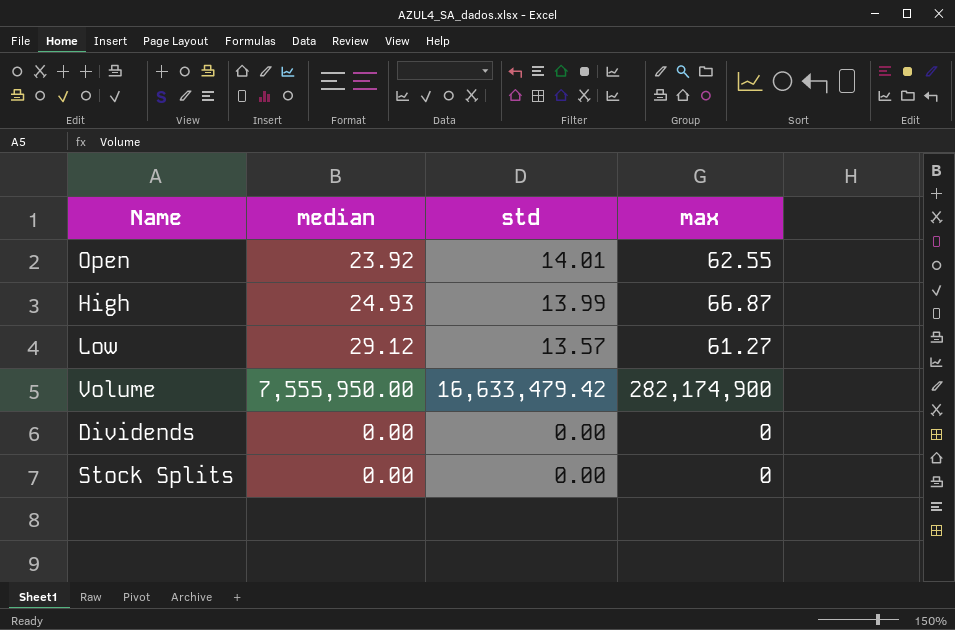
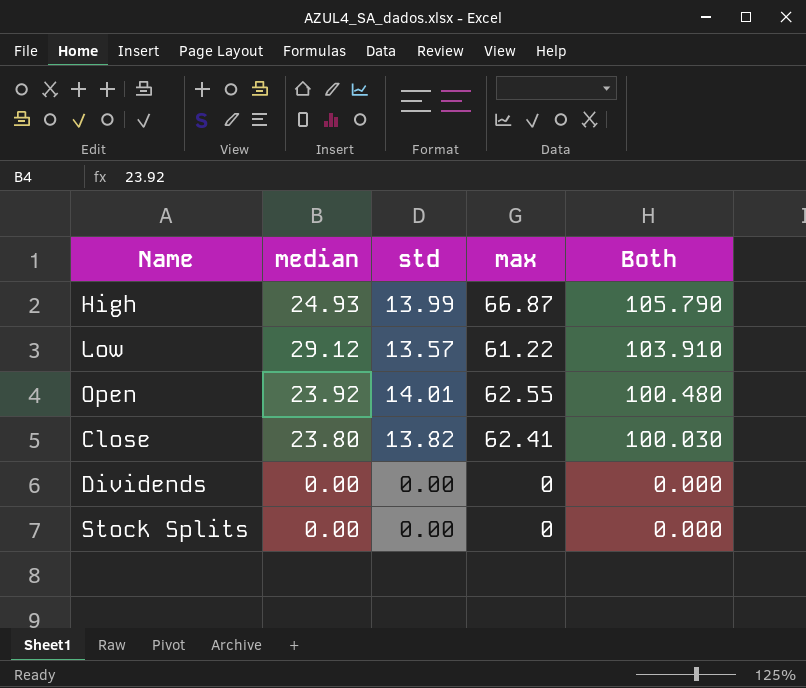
row order: none -> Both descending
column Both | formula: none -> [median] + [std] + [max]
row Volume: 7,555,950.00 | 16,633,479.42 | 282,174,900 -> none
Low | max: 61.27 -> 61.22
row Close: none -> 23.80 | 13.82 | 62.41 | 100.030

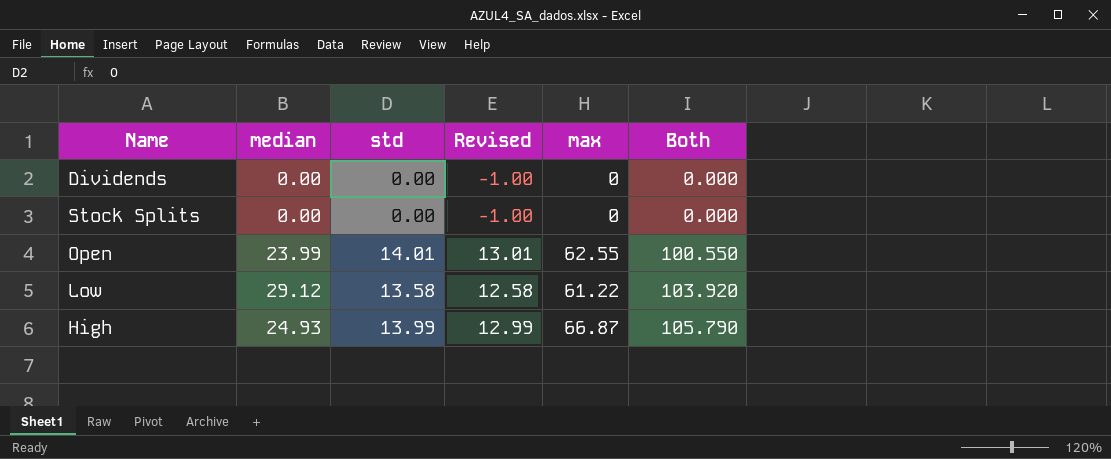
row order: Both descending -> Both ascending
column Revised | formula: none -> [std] - 1
row Close: 23.80 | 13.82 | 62.41 | 100.030 -> none
Open | median: 23.92 -> 23.99
Open | Both: 100.480 -> 100.550
Low | std: 13.57 -> 13.58
Low | Both: 103.910 -> 103.920

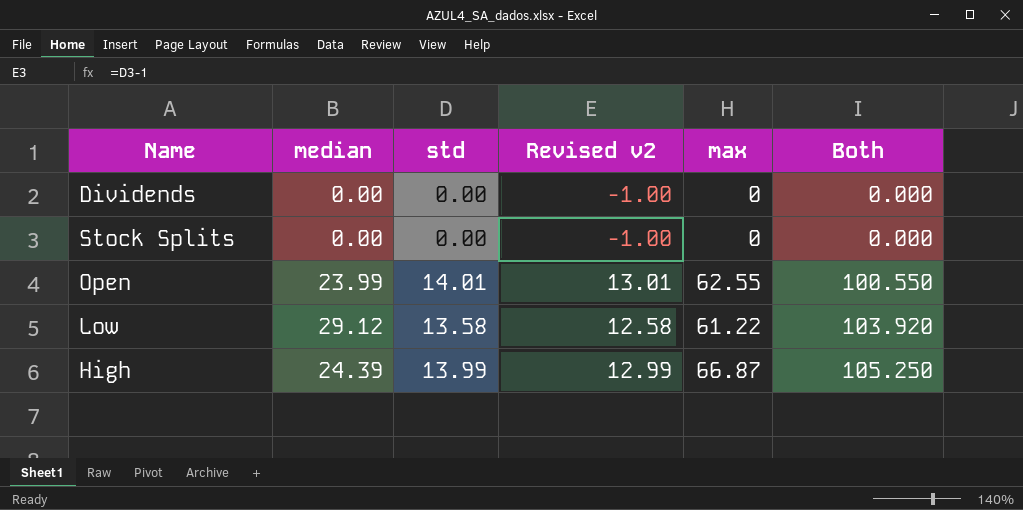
column name: Revised -> Revised v2
High | median: 24.93 -> 24.39
High | Both: 105.790 -> 105.250

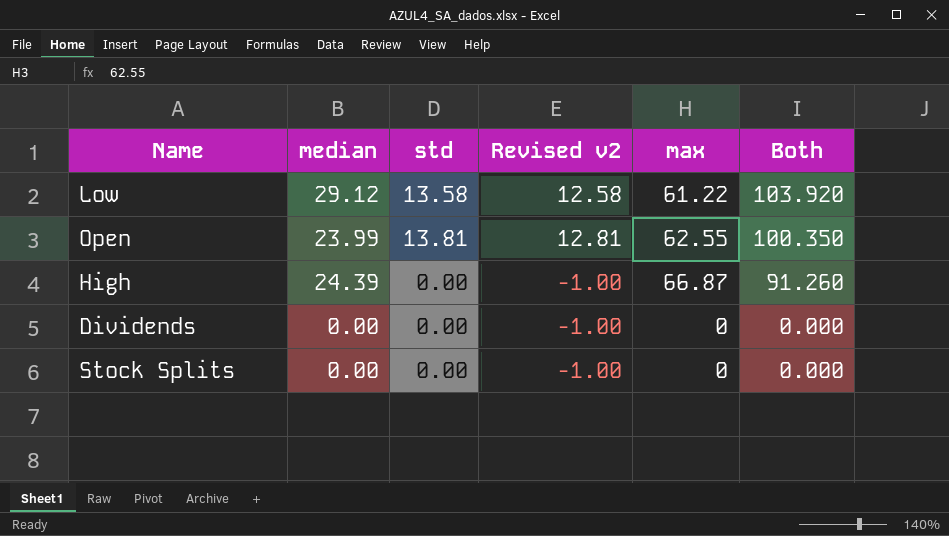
row order: Both ascending -> Both descending
Open | std: 14.01 -> 13.81
Open | Revised v2: 13.01 -> 12.81
Open | Both: 100.550 -> 100.350
High | std: 13.99 -> 0.00
High | Revised v2: 12.99 -> -1.00
High | Both: 105.250 -> 91.260

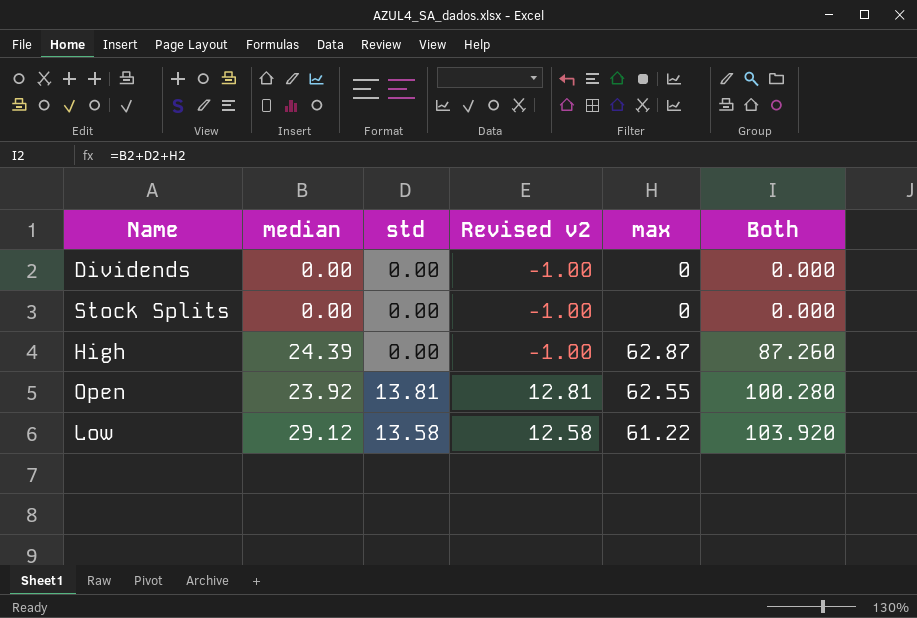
row order: Both descending -> Both ascending
High | max: 66.87 -> 62.87
High | Both: 91.260 -> 87.260
Open | median: 23.99 -> 23.92
Open | Both: 100.350 -> 100.280

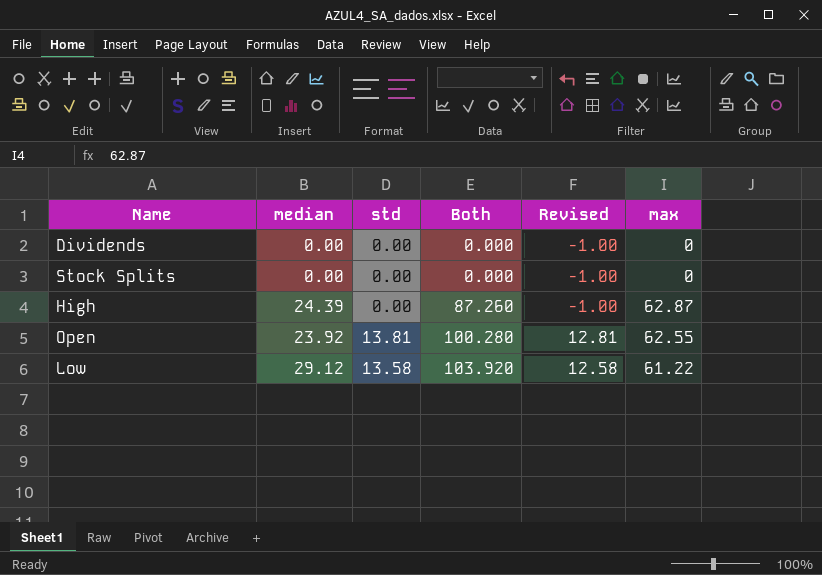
column Both | position: 6 -> 4
column name: Revised v2 -> Revised

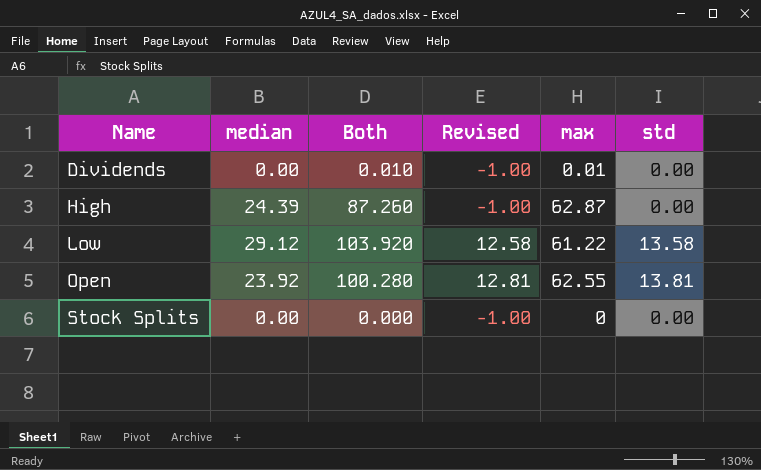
row order: Both ascending -> Name ascending
column std | position: 3 -> 6
Dividends | Both: 0.000 -> 0.010
Dividends | max: 0 -> 0.01

